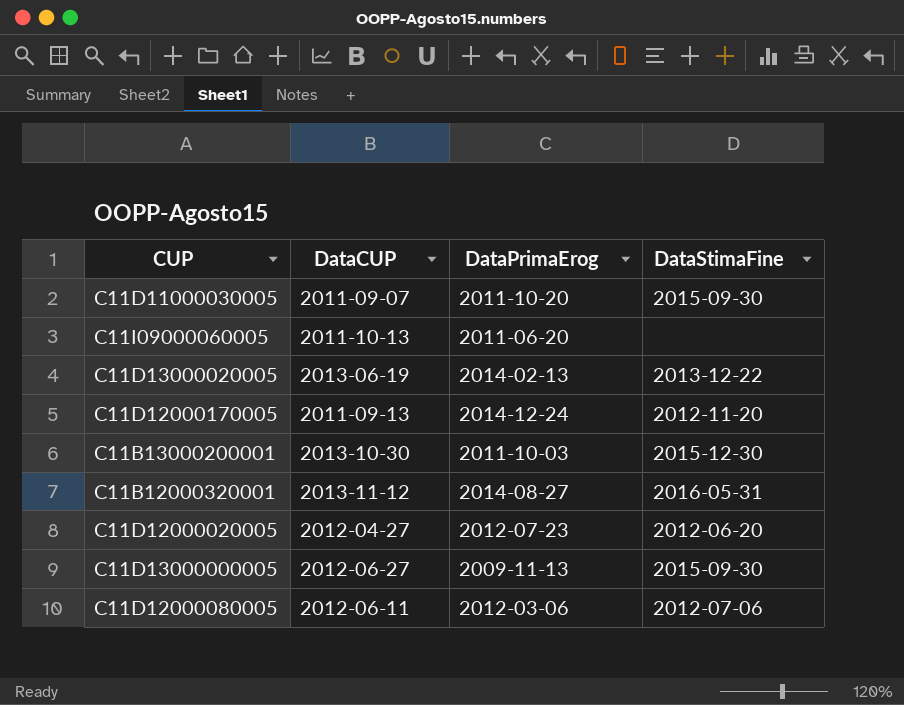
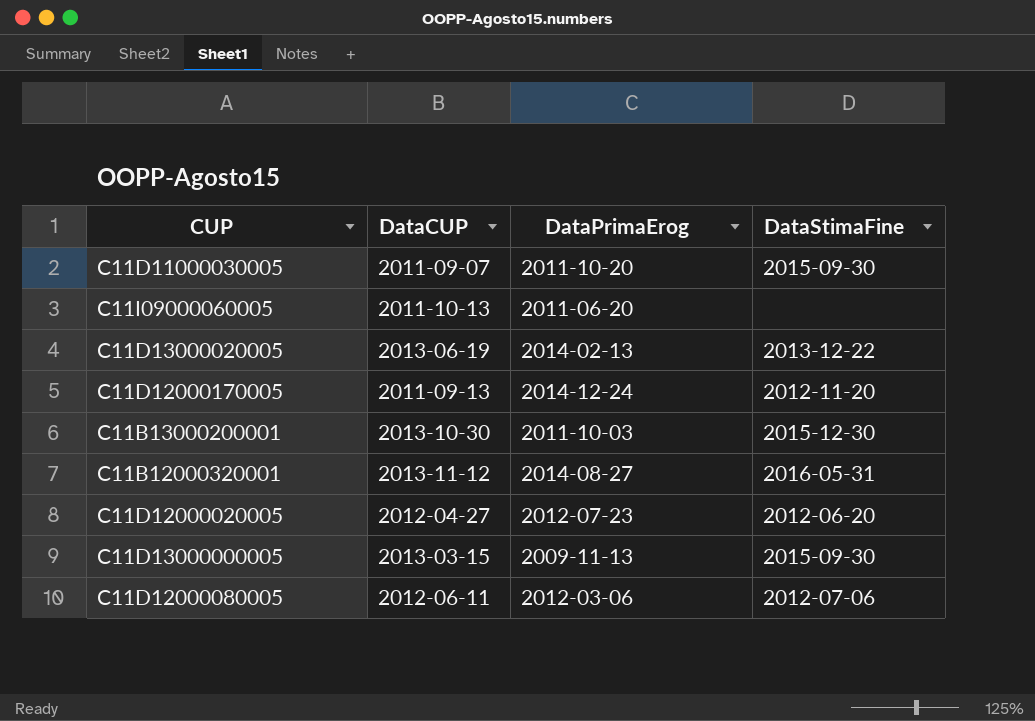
C11D13000000005 | DataCUP: 2012-06-27 -> 2013-03-15

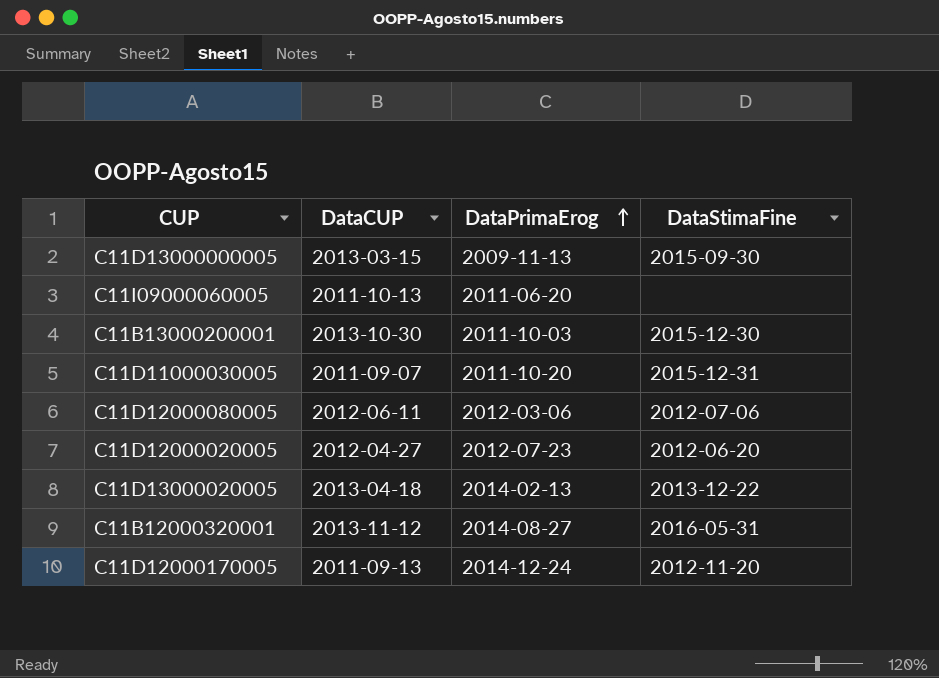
row order: none -> DataPrimaErog ascending
C11D11000030005 | DataStimaFine: 2015-09-30 -> 2015-12-31
C11D13000020005 | DataCUP: 2013-06-19 -> 2013-04-18

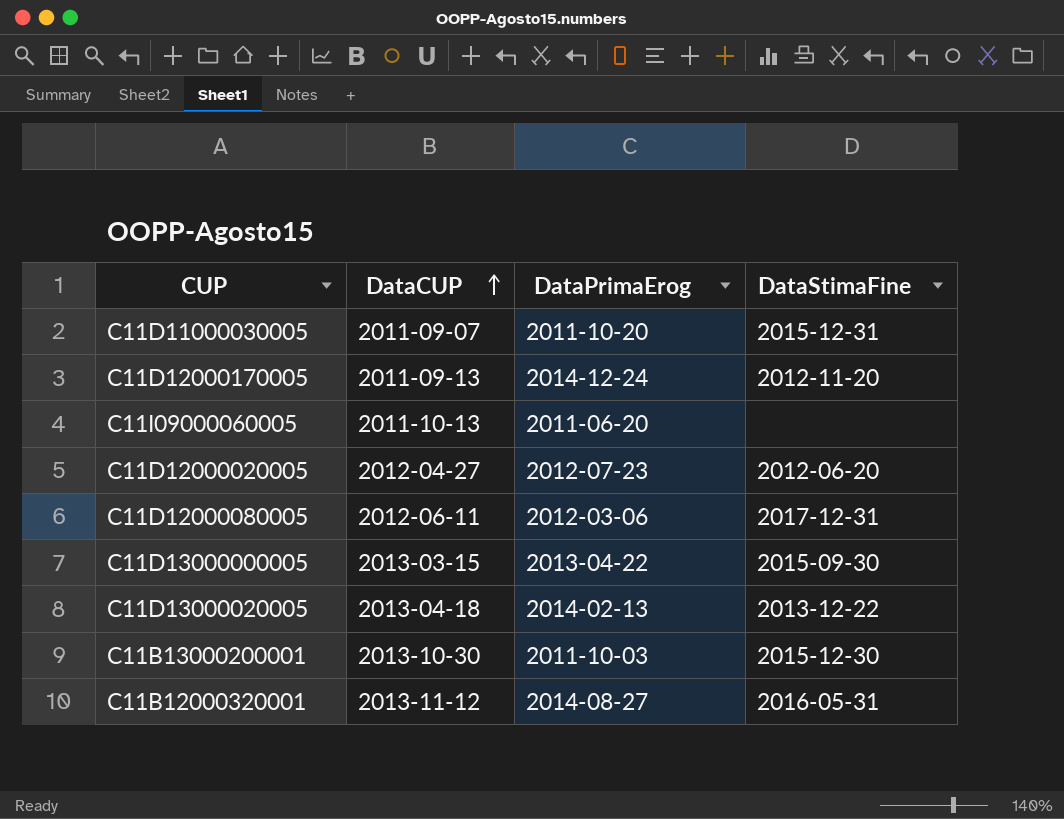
row order: DataPrimaErog ascending -> DataCUP ascending
C11D12000080005 | DataStimaFine: 2012-07-06 -> 2017-12-31
C11D13000000005 | DataPrimaErog: 2009-11-13 -> 2013-04-22

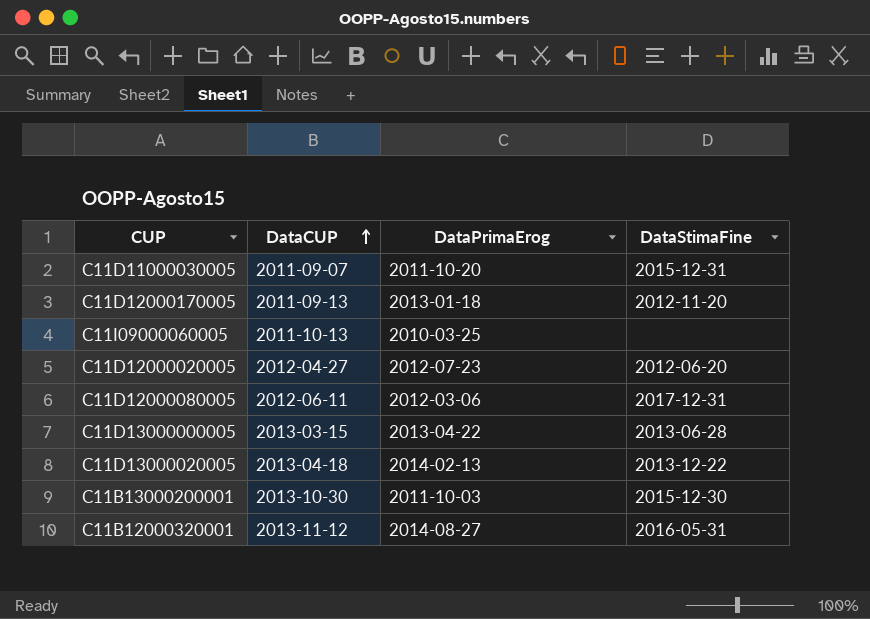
C11D12000170005 | DataPrimaErog: 2014-12-24 -> 2013-01-18
C11I09000060005 | DataPrimaErog: 2011-06-20 -> 2010-03-25
C11D13000000005 | DataStimaFine: 2015-09-30 -> 2013-06-28

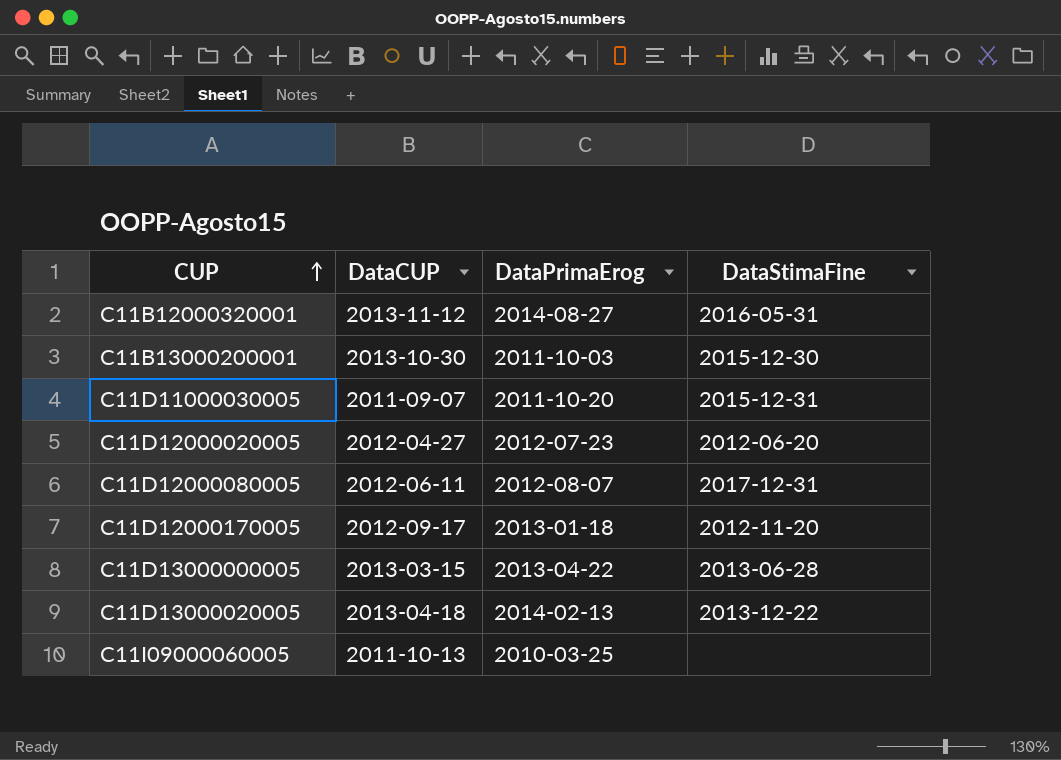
row order: DataCUP ascending -> CUP ascending
C11D12000080005 | DataPrimaErog: 2012-03-06 -> 2012-08-07
C11D12000170005 | DataCUP: 2011-09-13 -> 2012-09-17

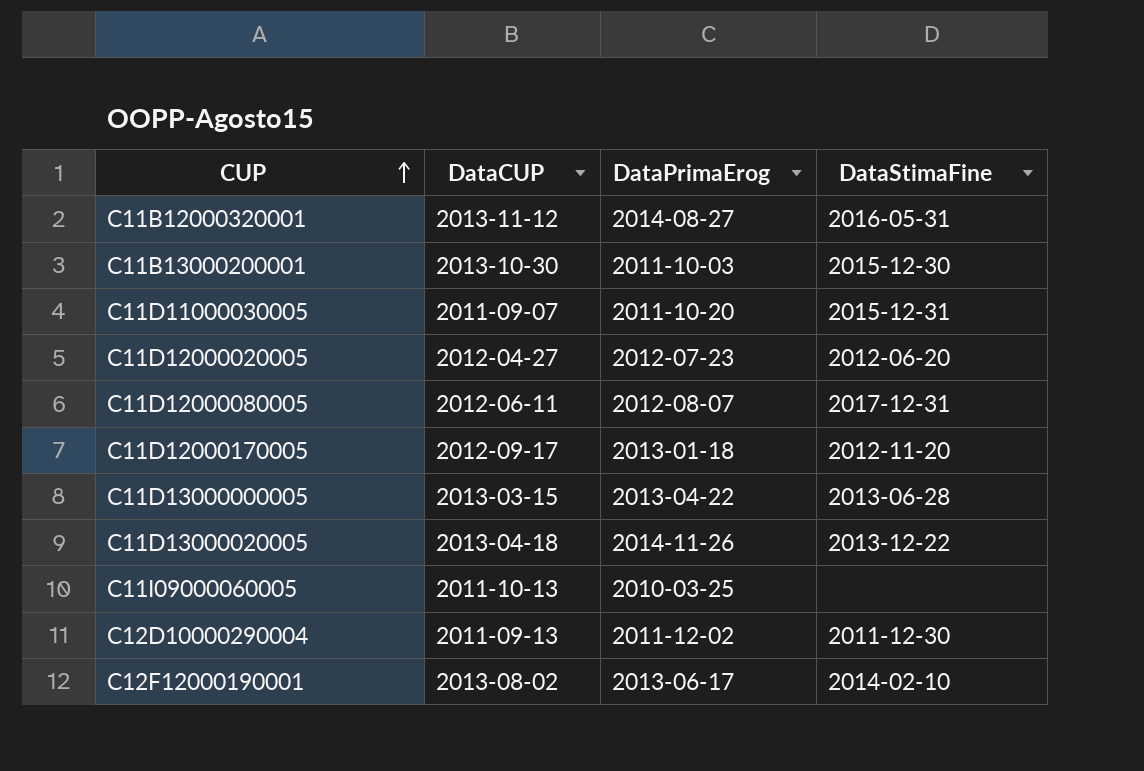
C11D13000020005 | DataPrimaErog: 2014-02-13 -> 2014-11-26
row C12D10000290004: none -> 2011-09-13 | 2011-12-02 | 2011-12-30
row C12F12000190001: none -> 2013-08-02 | 2013-06-17 | 2014-02-10

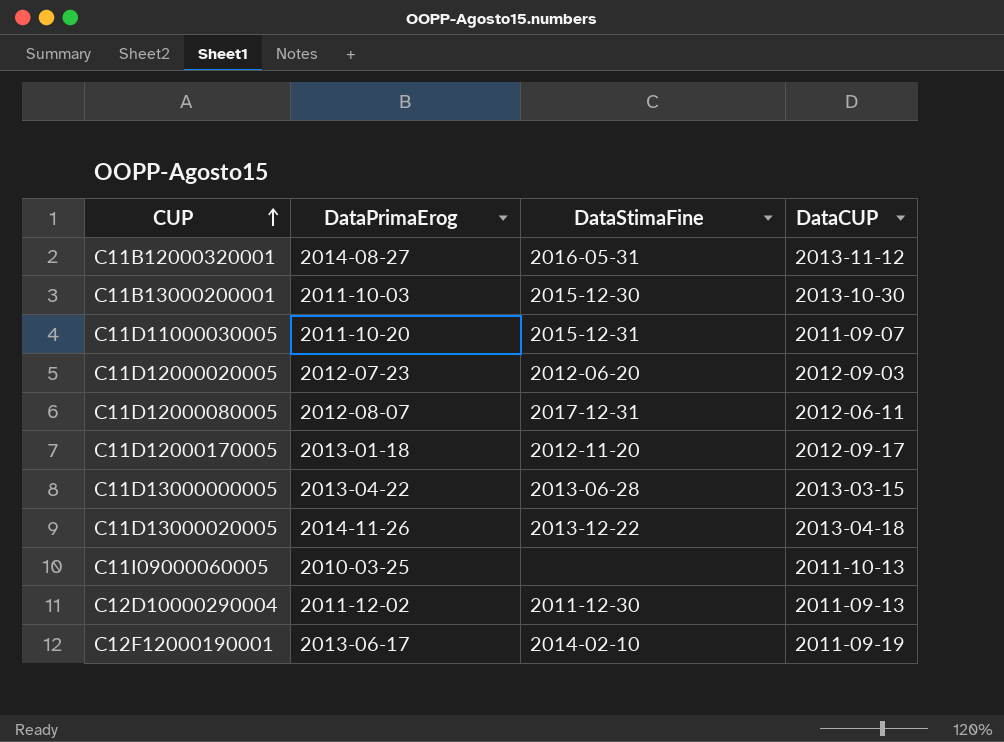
column DataCUP | position: 2 -> 4
C11D12000020005 | DataCUP: 2012-04-27 -> 2012-09-03
C12F12000190001 | DataCUP: 2013-08-02 -> 2011-09-19

